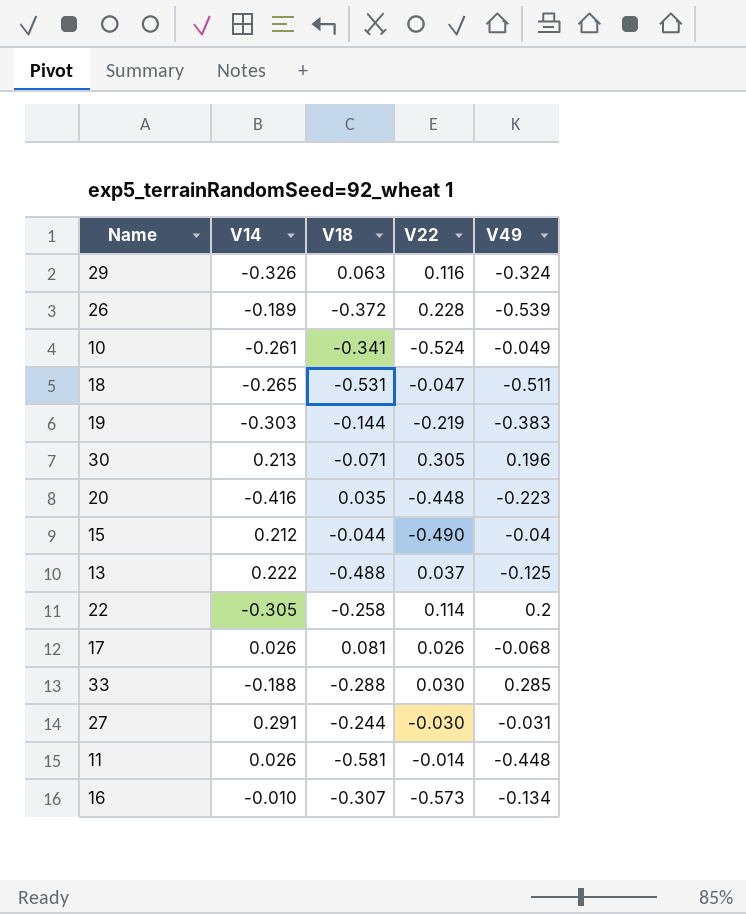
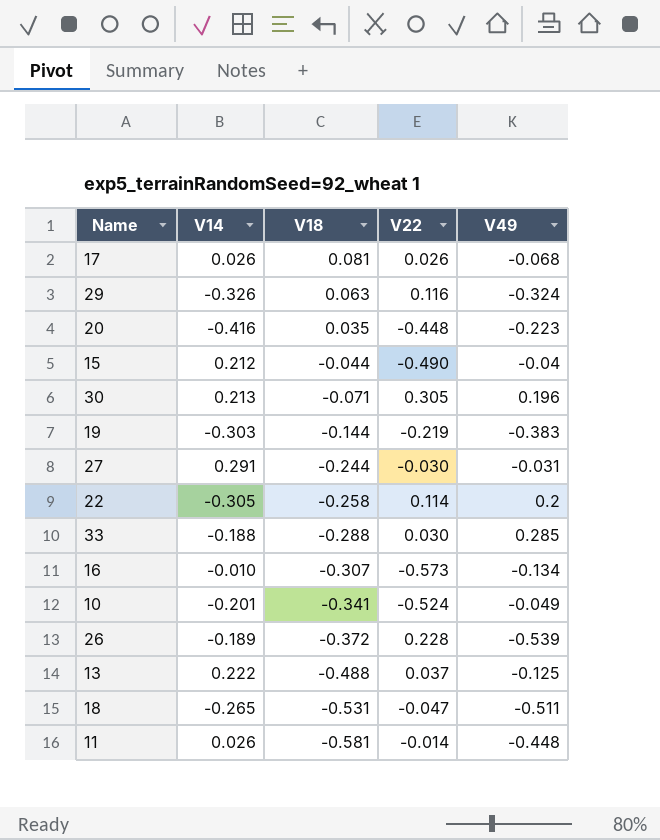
row order: none -> V18 descending
10 | V14: -0.261 -> -0.201

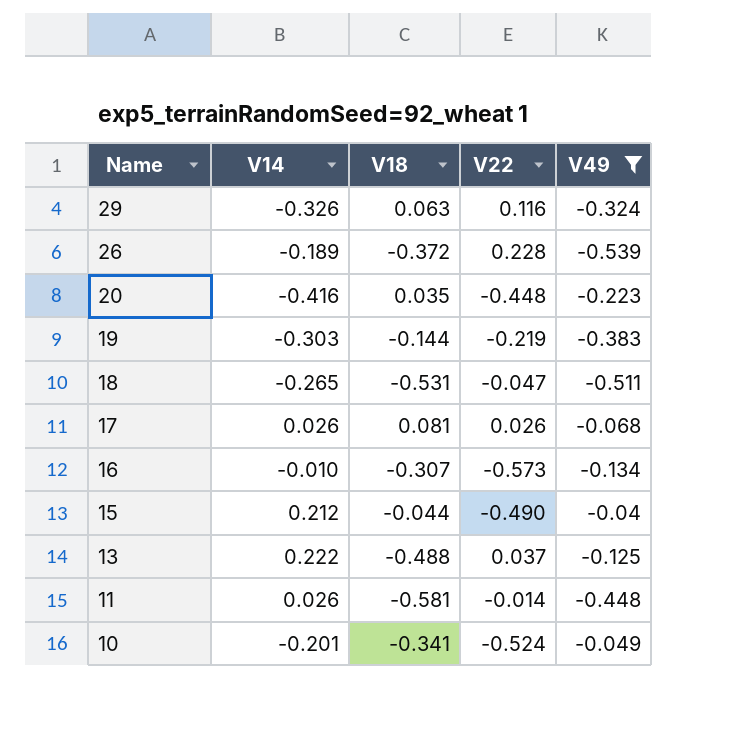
filter: none -> V49 <= -0.04
row order: V18 descending -> Name descending

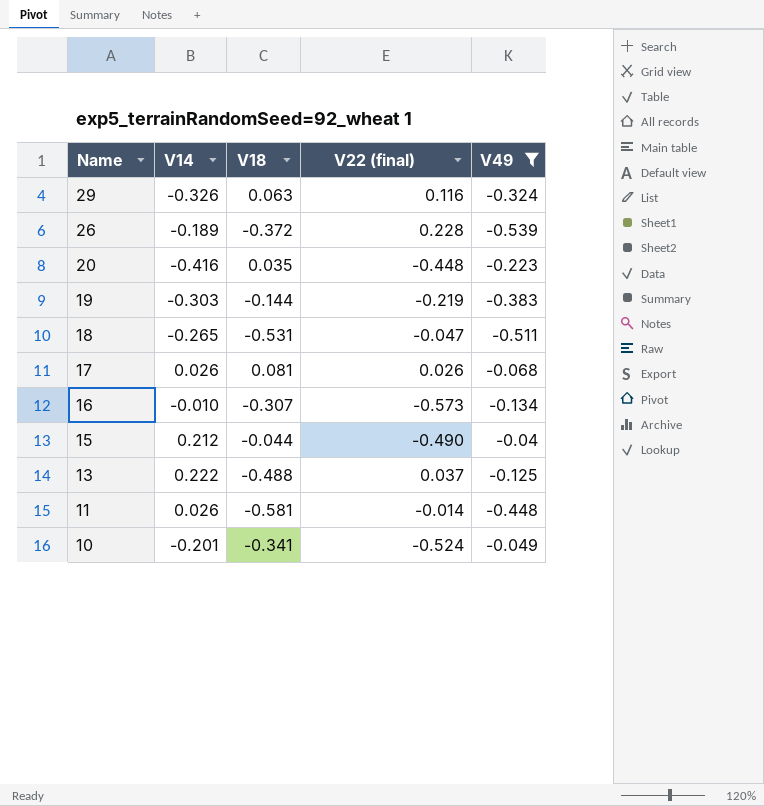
column name: V22 -> V22 (final)

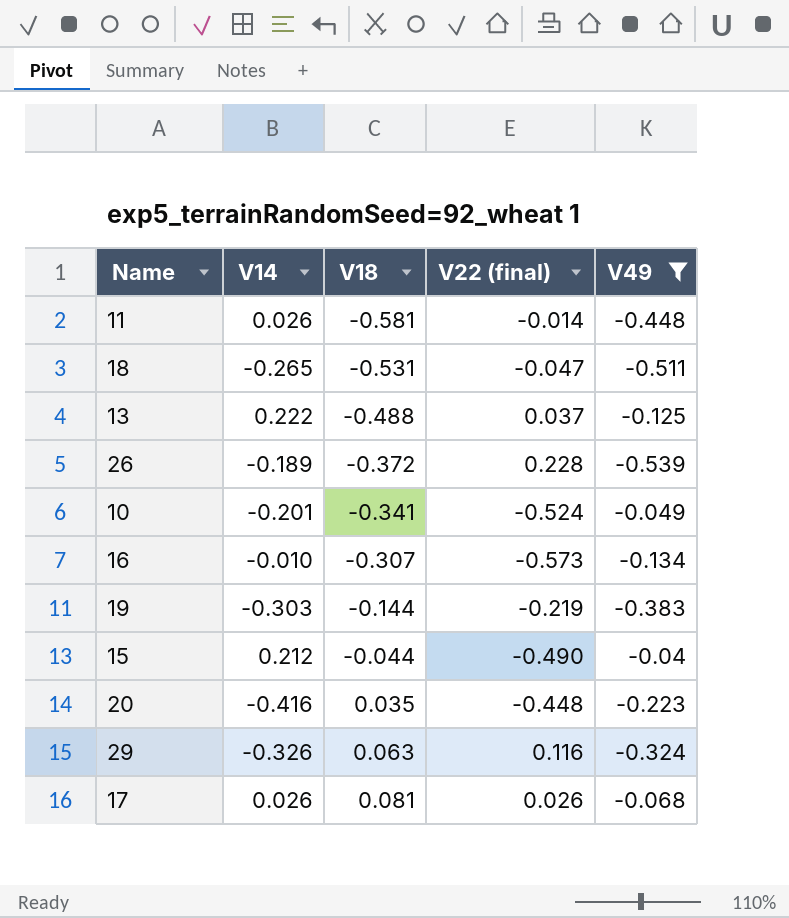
row order: Name descending -> V18 ascending

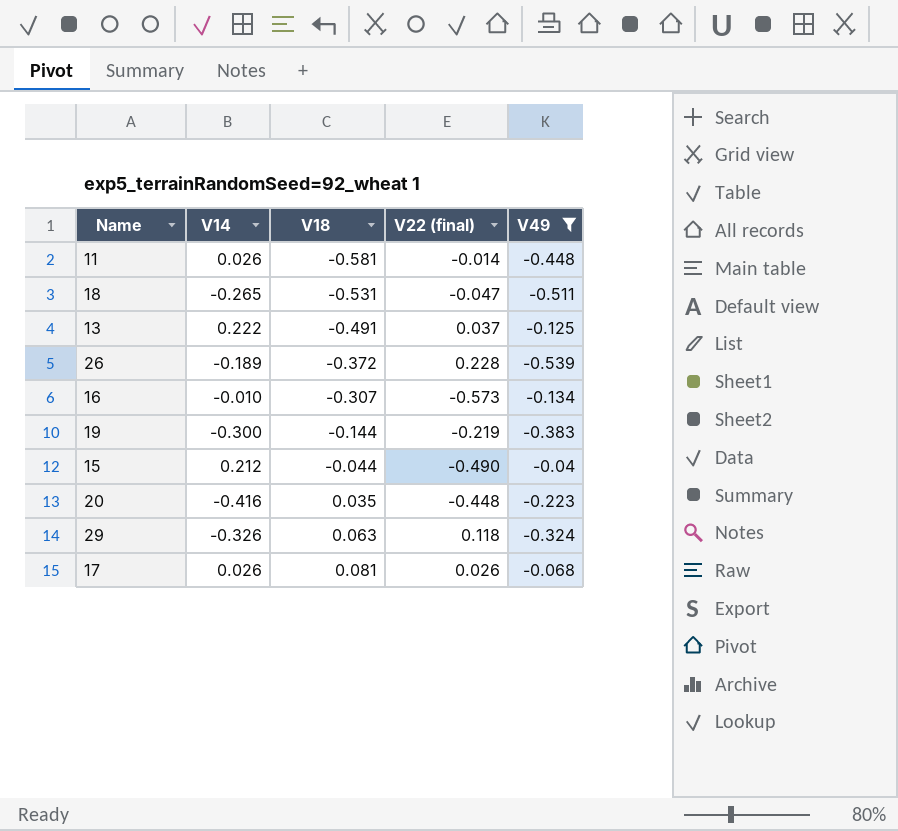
row 10: -0.201 | -0.341 | -0.524 | -0.049 -> none
13 | V18: -0.488 -> -0.491
19 | V14: -0.303 -> -0.300
29 | V22 (final): 0.116 -> 0.118

